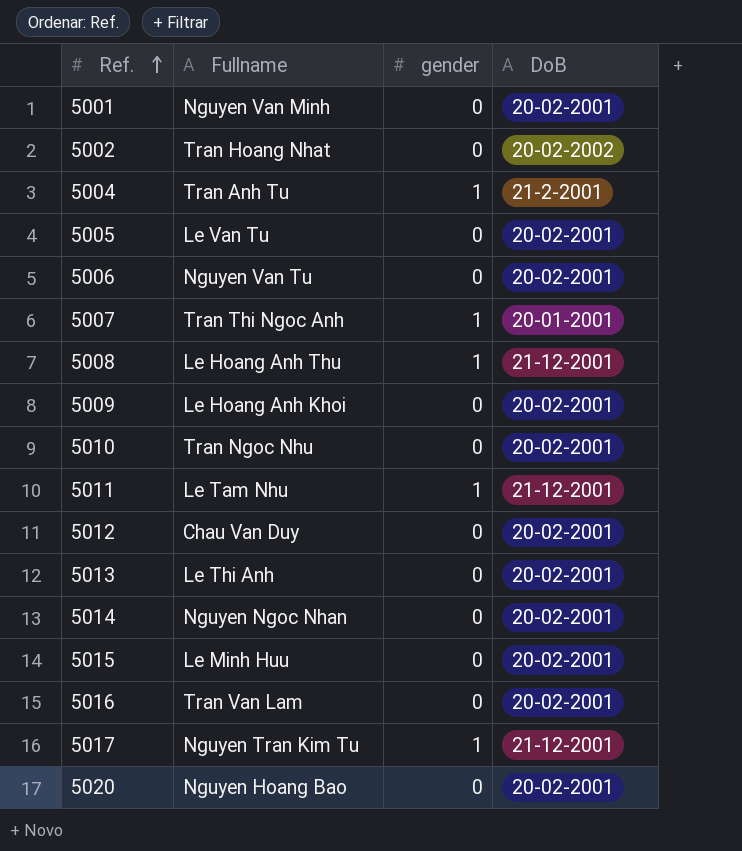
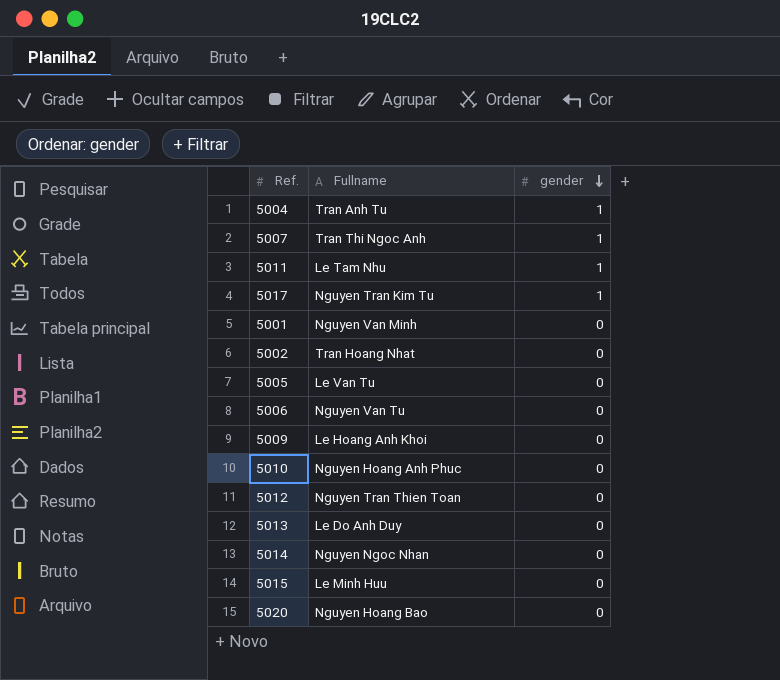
row order: Ref. ascending -> gender descending
column DoB | position: 4 -> none
row 5008: Le Hoang Anh Thu | 1 | 21-12-2001 -> none
row 5016: Tran Van Lam | 0 | 20-02-2001 -> none
5010 | Fullname: Tran Ngoc Nhu -> Nguyen Hoang Anh Phuc
5012 | Fullname: Chau Van Duy -> Nguyen Tran Thien Toan
5013 | Fullname: Le Thi Anh -> Le Do Anh Duy

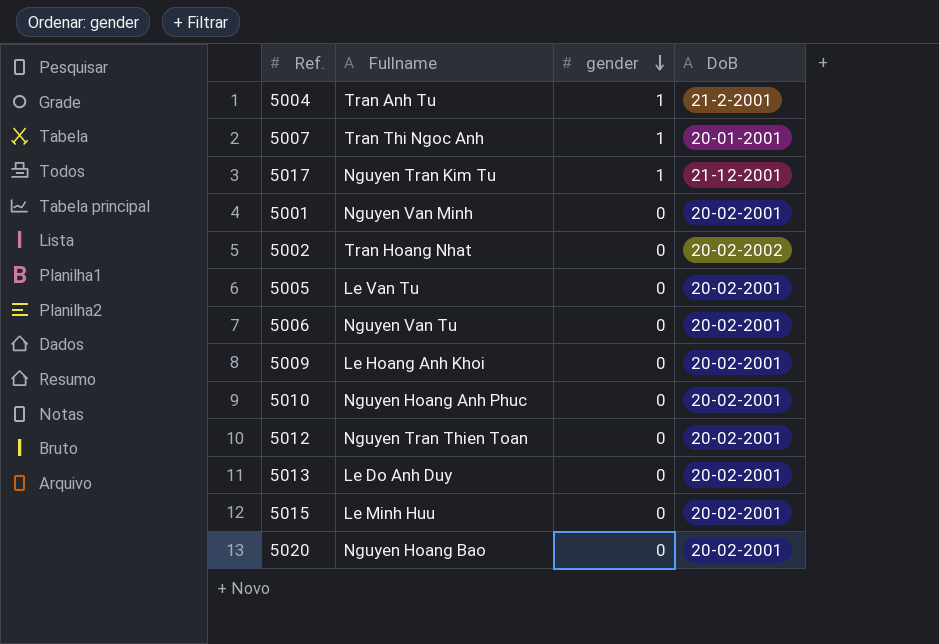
column DoB | position: none -> 4
row 5011: Le Tam Nhu | 1 -> none
row 5014: Nguyen Ngoc Nhan | 0 -> none

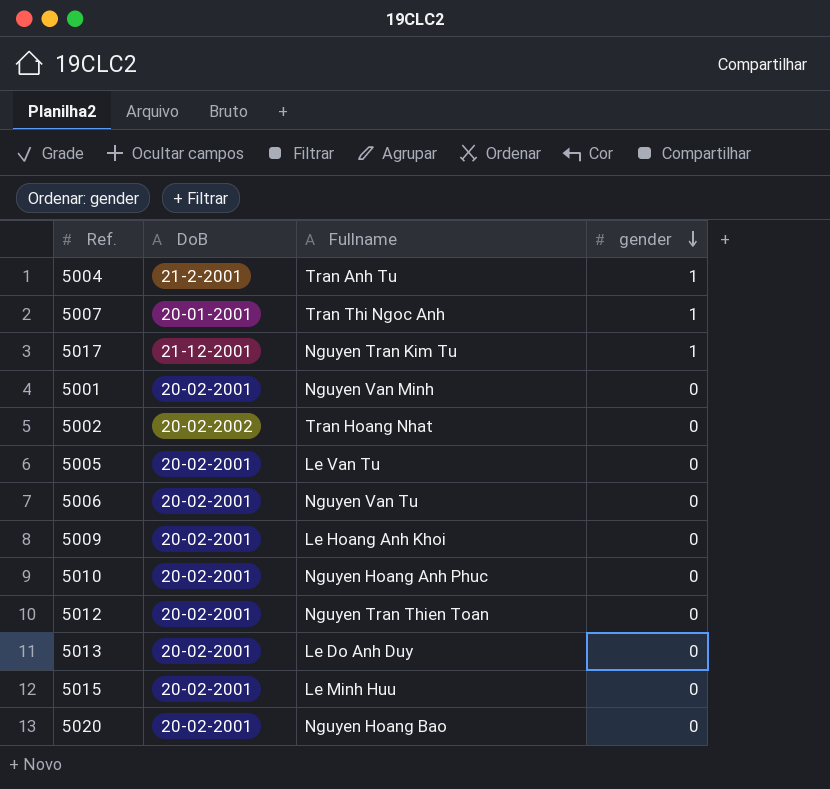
column DoB | position: 4 -> 2

